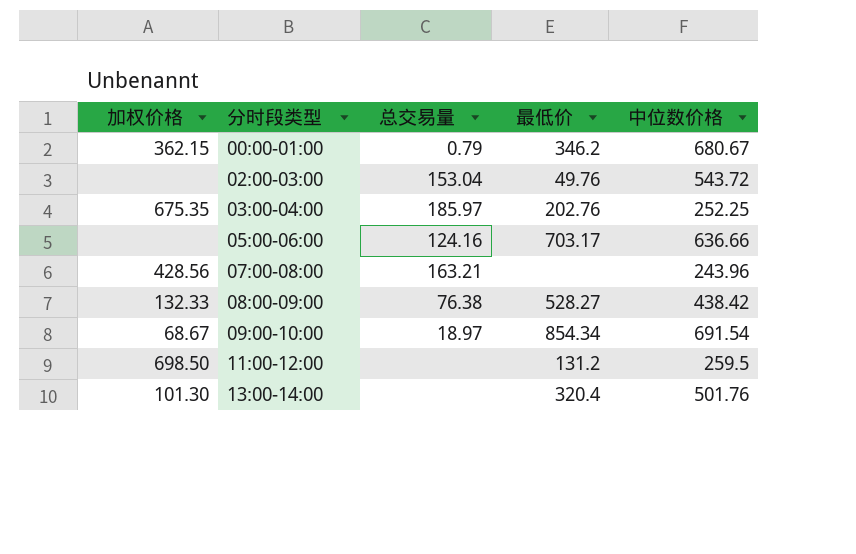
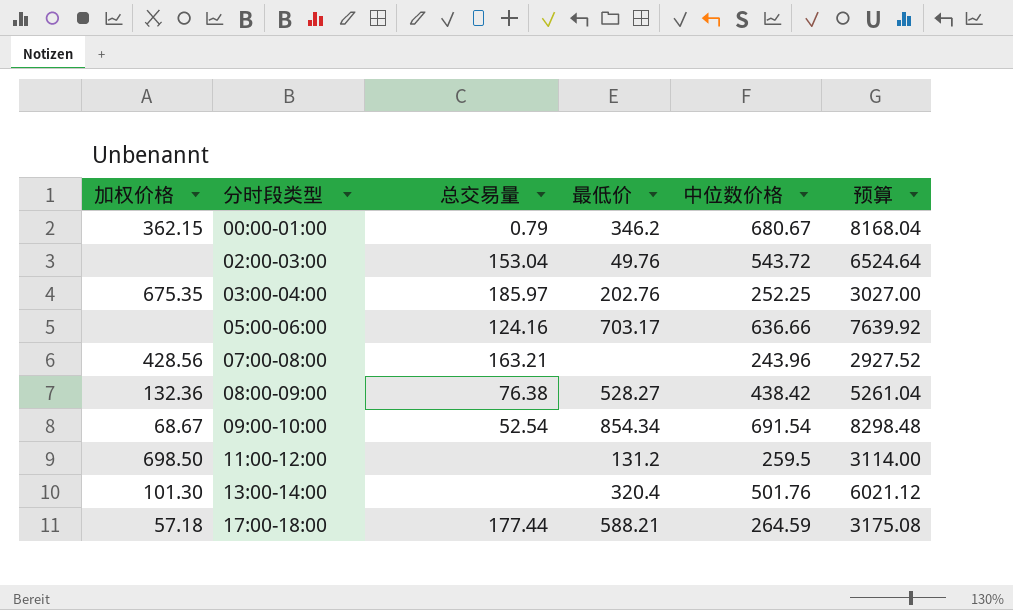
column 预算 | formula: none -> [中位数价格] * 12
08:00-09:00 | 加权价格: 132.33 -> 132.36
09:00-10:00 | 总交易量: 18.97 -> 52.54
row 17:00-18:00: none -> 57.18 | 177.44 | 588.21 | 264.59 | 3175.08

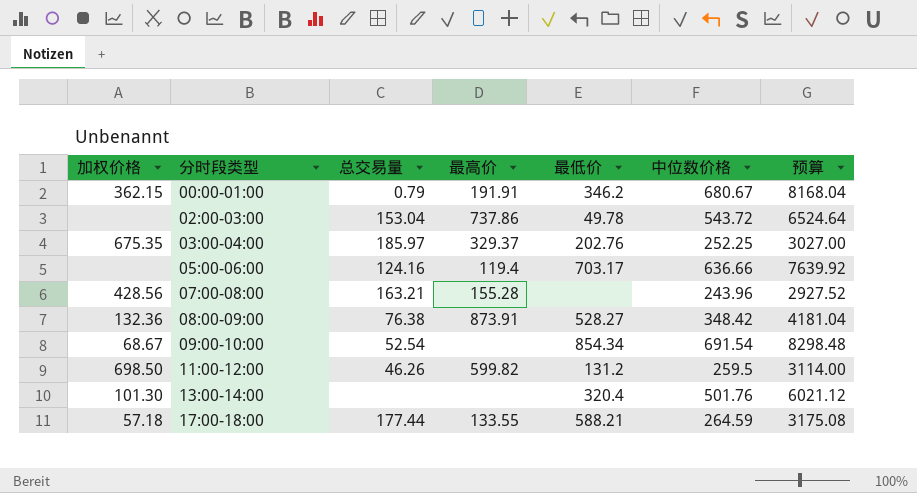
column 最高价 | position: none -> 4
02:00-03:00 | 最低价: 49.76 -> 49.78
08:00-09:00 | 中位数价格: 438.42 -> 348.42
08:00-09:00 | 预算: 5261.04 -> 4181.04
11:00-12:00 | 总交易量: none -> 46.26

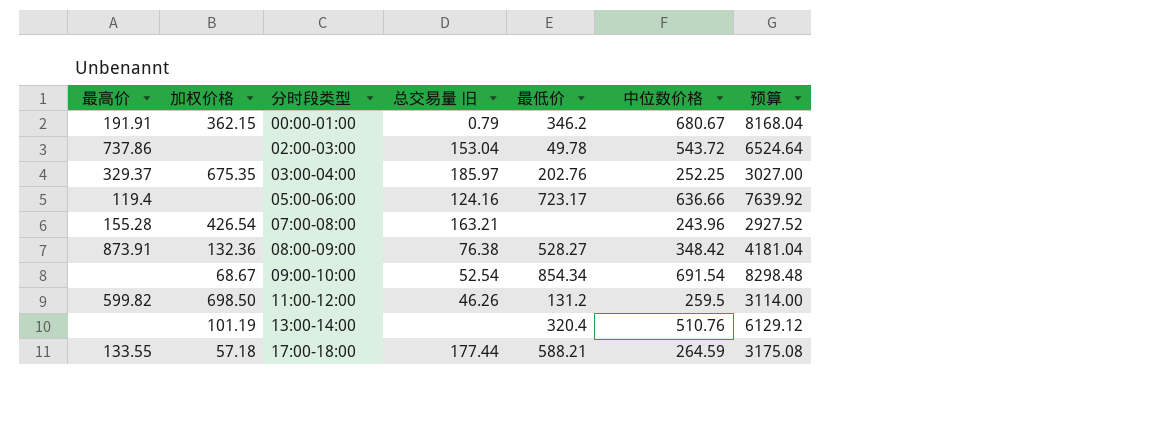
column 最高价 | position: 4 -> 1
column name: 总交易量 -> 总交易量 旧
05:00-06:00 | 最低价: 703.17 -> 723.17
07:00-08:00 | 加权价格: 428.56 -> 426.54
13:00-14:00 | 加权价格: 101.30 -> 101.19
13:00-14:00 | 中位数价格: 501.76 -> 510.76
13:00-14:00 | 预算: 6021.12 -> 6129.12

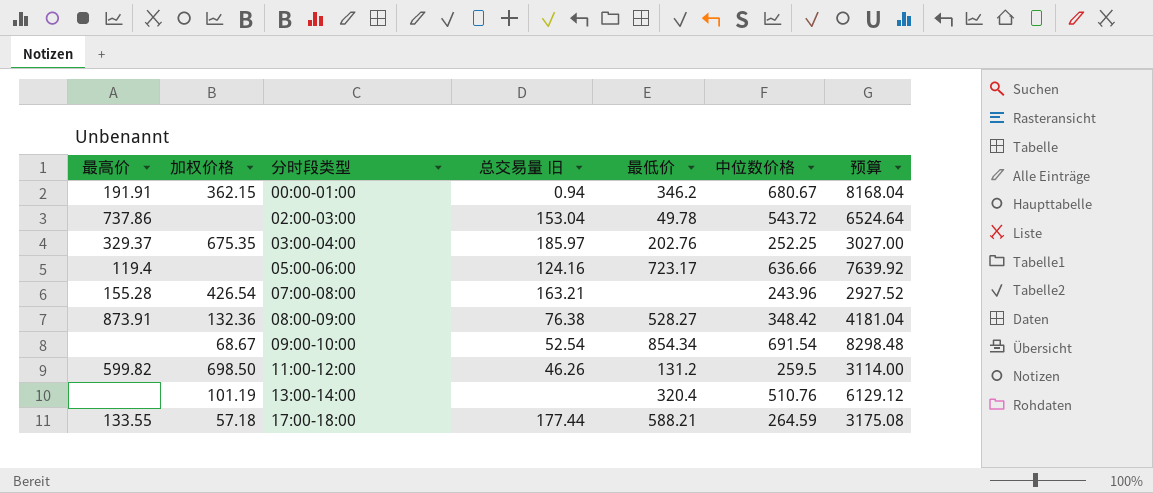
00:00-01:00 | 总交易量 旧: 0.79 -> 0.94

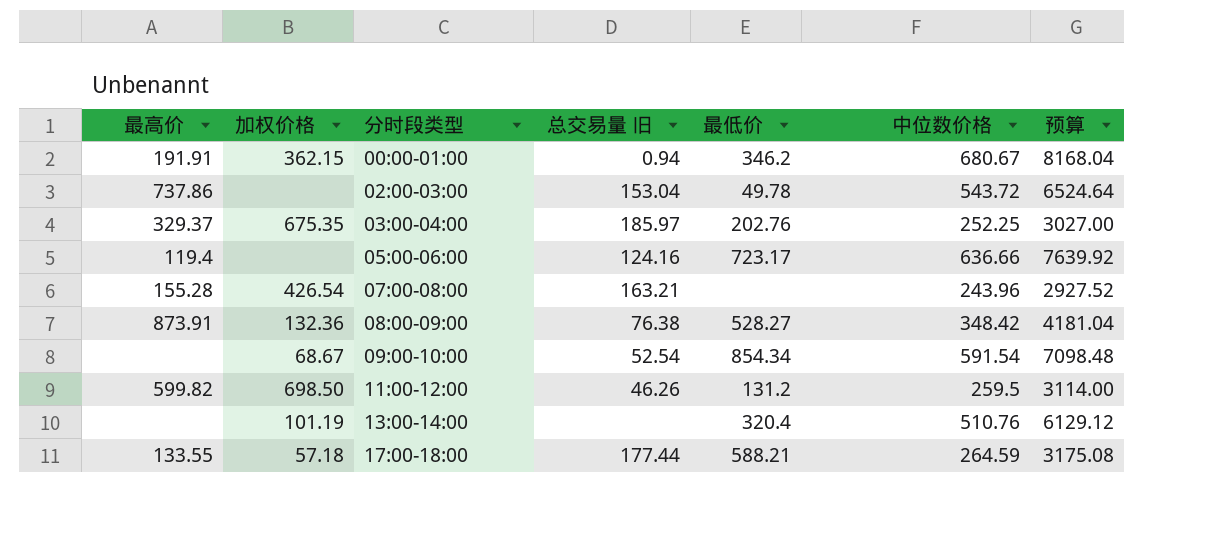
09:00-10:00 | 中位数价格: 691.54 -> 591.54
09:00-10:00 | 预算: 8298.48 -> 7098.48

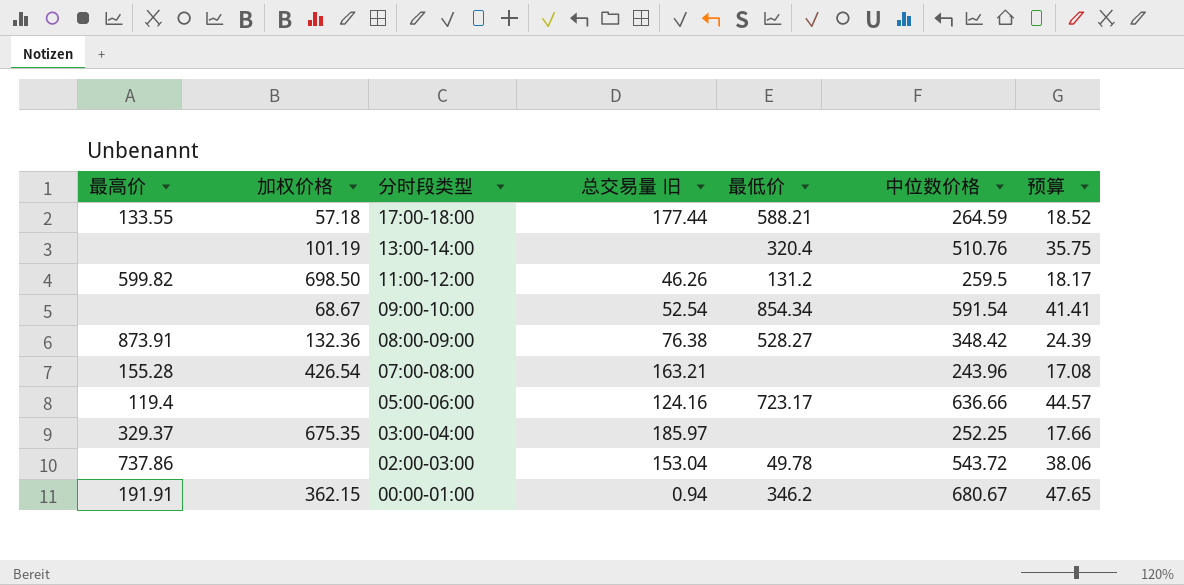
row order: 分时段类型 ascending -> 分时段类型 descending
column 预算 | formula: [中位数价格] * 12 -> [中位数价格] * 0.07
03:00-04:00 | 最低价: 202.76 -> none

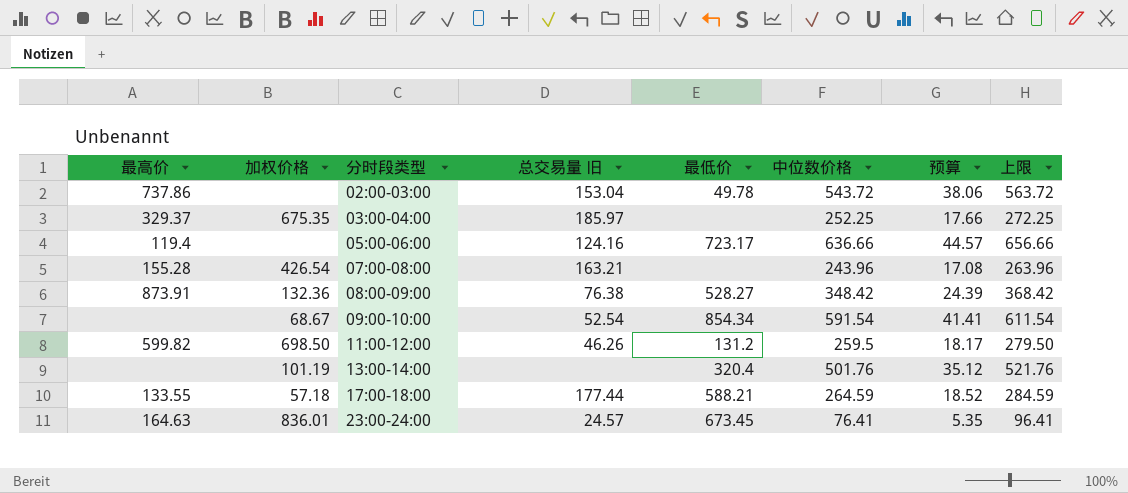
row order: 分时段类型 descending -> 分时段类型 ascending
column 上限 | formula: none -> [中位数价格] + 20
row 00:00-01:00: 191.91 | 362.15 | 0.94 | 346.2 | 680.67 | 47.65 -> none
13:00-14:00 | 中位数价格: 510.76 -> 501.76
13:00-14:00 | 预算: 35.75 -> 35.12
row 23:00-24:00: none -> 164.63 | 836.01 | 24.57 | 673.45 | 76.41 | 5.35 | 96.41

